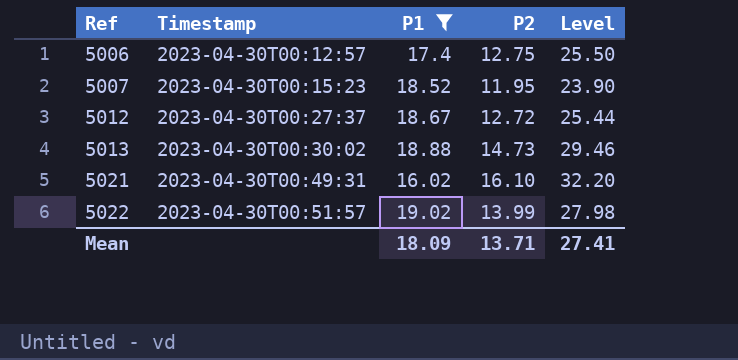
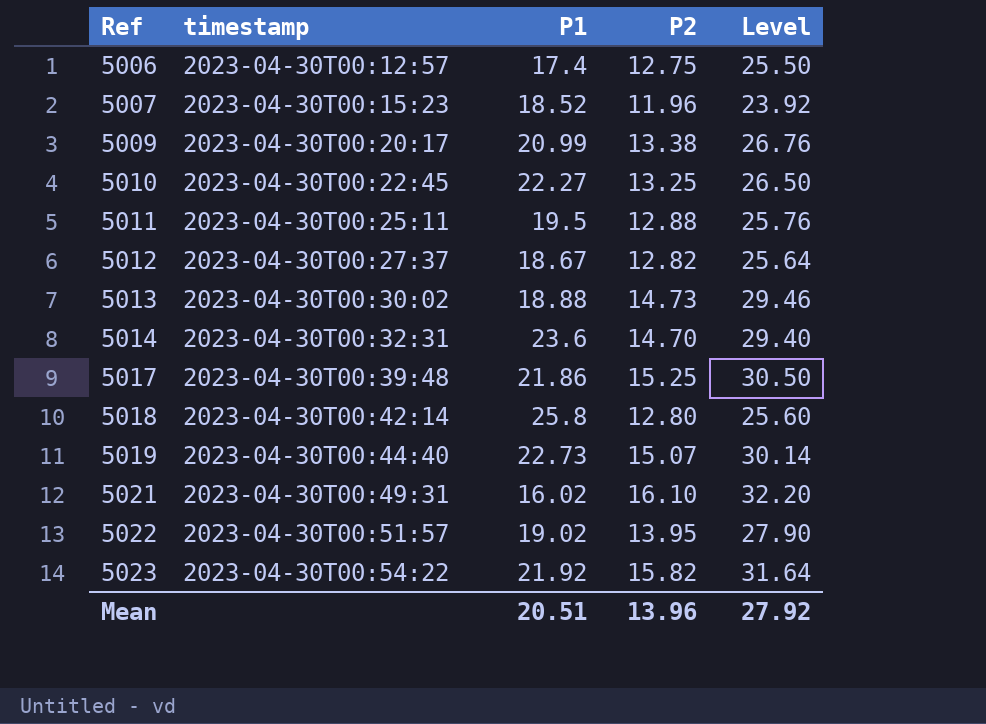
filter: P1 <= 19.02 -> none
column name: Timestamp -> timestamp
5007 | P2: 11.95 -> 11.96
5007 | Level: 23.90 -> 23.92
5012 | P2: 12.72 -> 12.82
5012 | Level: 25.44 -> 25.64
5022 | P2: 13.99 -> 13.95
5022 | Level: 27.98 -> 27.90
Mean | P1: 18.09 -> 20.51
Mean | P2: 13.71 -> 13.96
Mean | Level: 27.41 -> 27.92

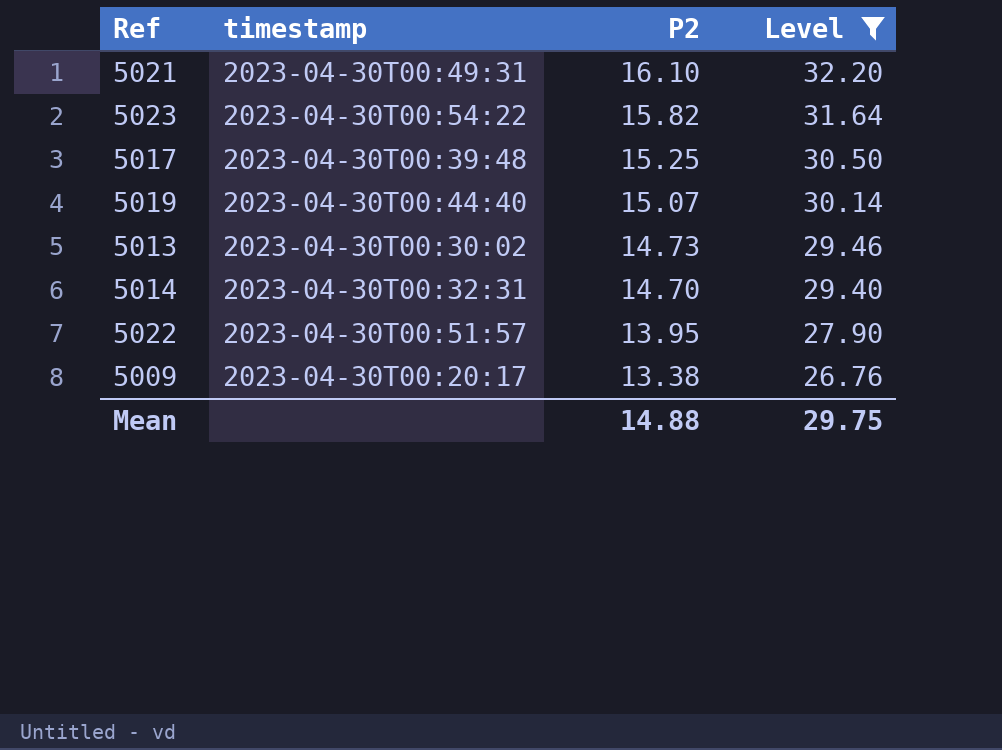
filter: none -> Level >= 26.76
row order: Ref ascending -> P2 descending
column P1 | position: 3 -> none
Mean | P2: 13.96 -> 14.88
Mean | Level: 27.92 -> 29.75

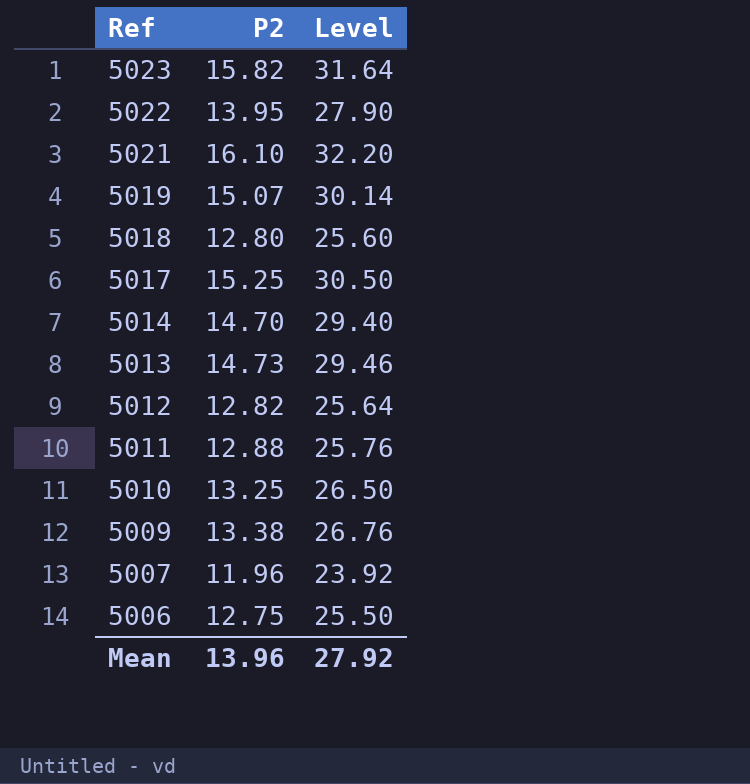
filter: Level >= 26.76 -> none
row order: P2 descending -> Ref descending
column timestamp | position: 2 -> none
Mean | P2: 14.88 -> 13.96
Mean | Level: 29.75 -> 27.92

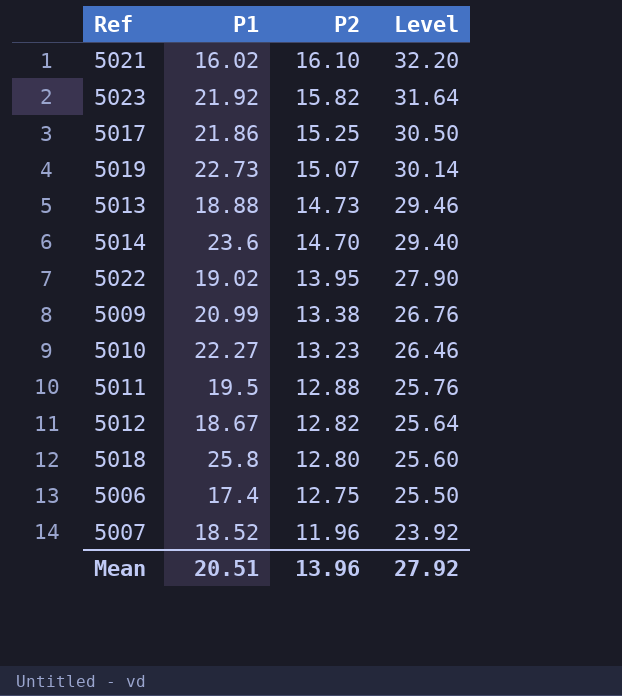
row order: Ref descending -> P2 descending
column P1 | position: none -> 2
5010 | P2: 13.25 -> 13.23
5010 | Level: 26.50 -> 26.46

